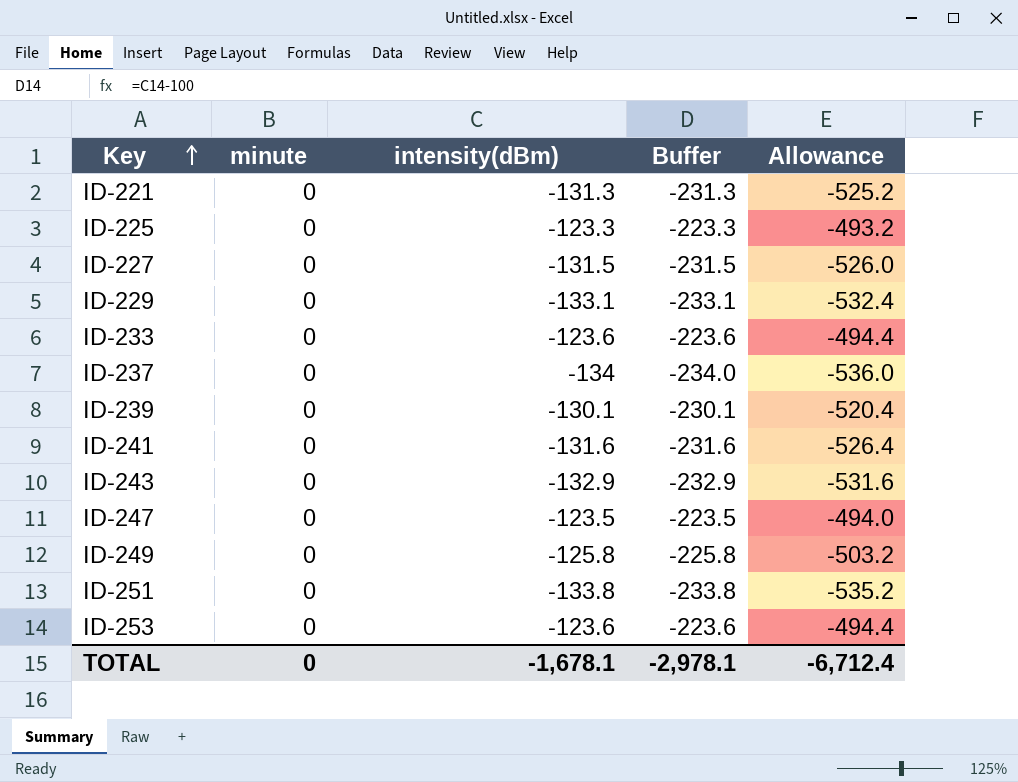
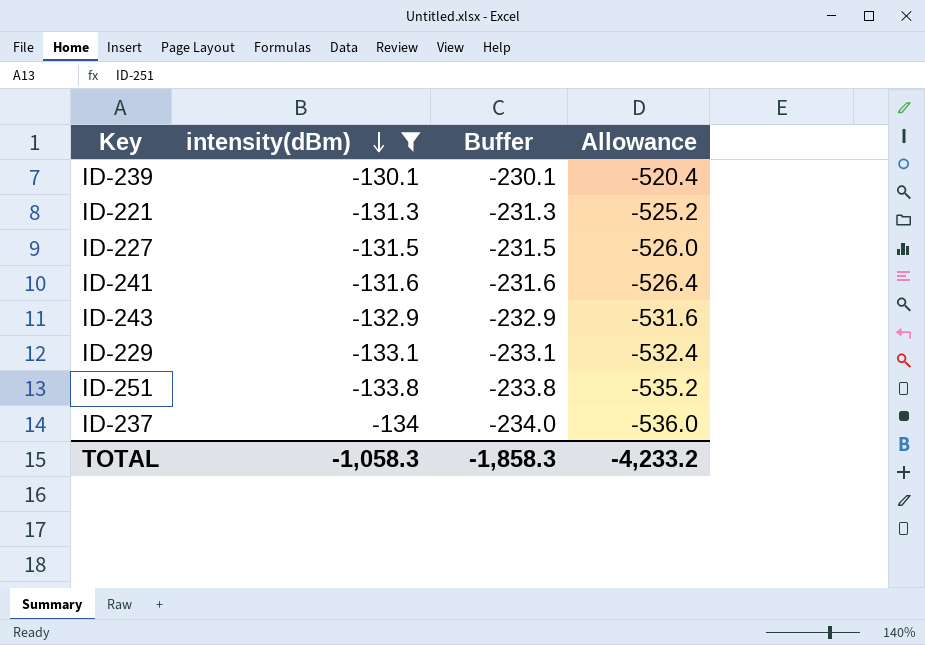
filter: none -> intensity(dBm) <= -130.1
row order: Key ascending -> intensity(dBm) descending
column minute | position: 2 -> none
TOTAL | intensity(dBm): -1,678.1 -> -1,058.3
TOTAL | Buffer: -2,978.1 -> -1,858.3
TOTAL | Allowance: -6,712.4 -> -4,233.2

